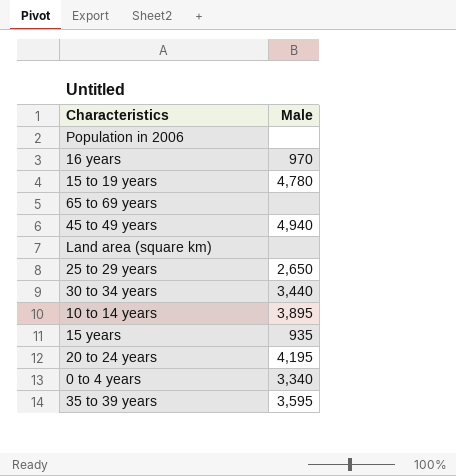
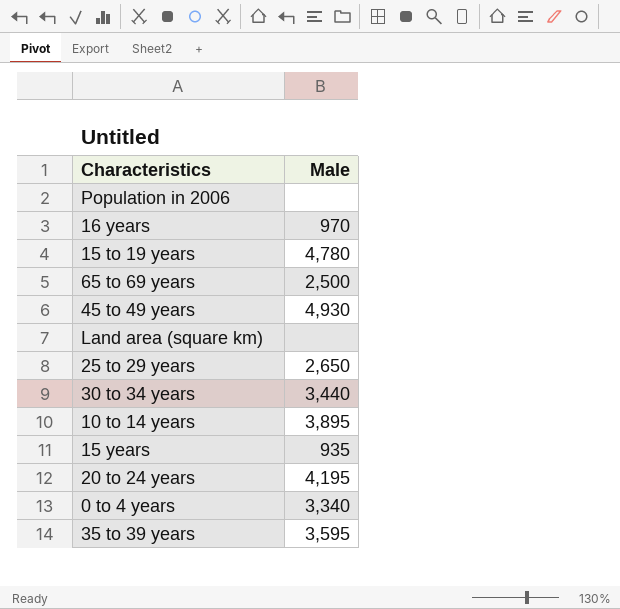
65 to 69 years | Male: none -> 2,500
45 to 49 years | Male: 4,940 -> 4,930

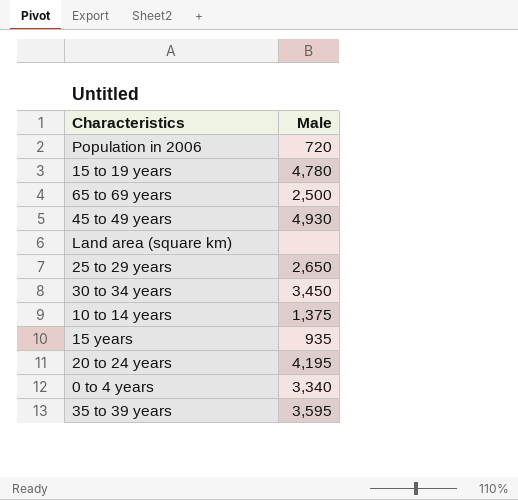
row 16 years: 970 -> none
Population in 2006 | Male: none -> 720
30 to 34 years | Male: 3,440 -> 3,450
10 to 14 years | Male: 3,895 -> 1,375

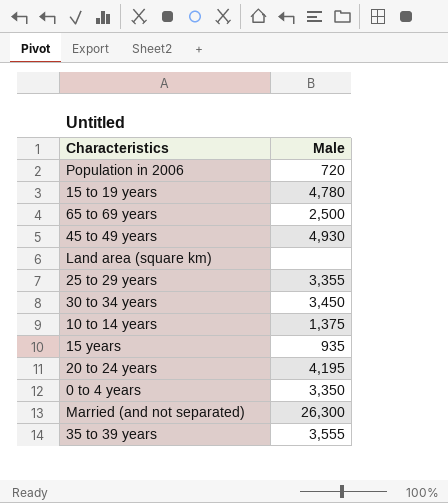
25 to 29 years | Male: 2,650 -> 3,355
0 to 4 years | Male: 3,340 -> 3,350
row Married (and not separated): none -> 26,300
35 to 39 years | Male: 3,595 -> 3,555

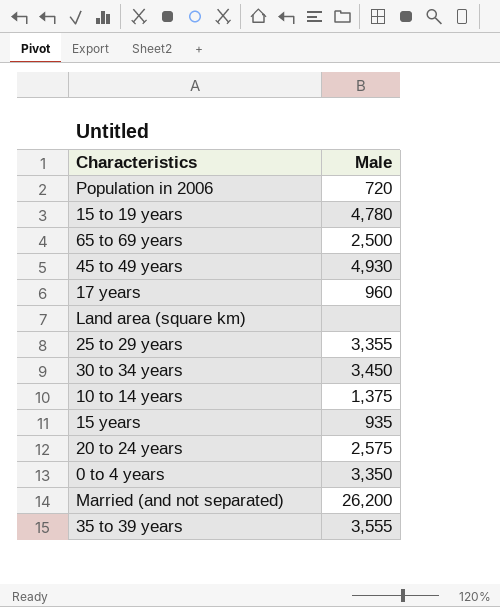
row 17 years: none -> 960
20 to 24 years | Male: 4,195 -> 2,575
Married (and not separated) | Male: 26,300 -> 26,200

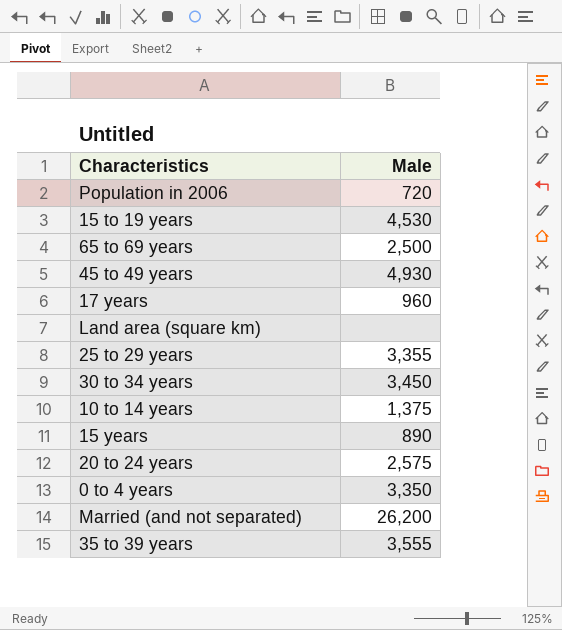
15 to 19 years | Male: 4,780 -> 4,530
15 years | Male: 935 -> 890

